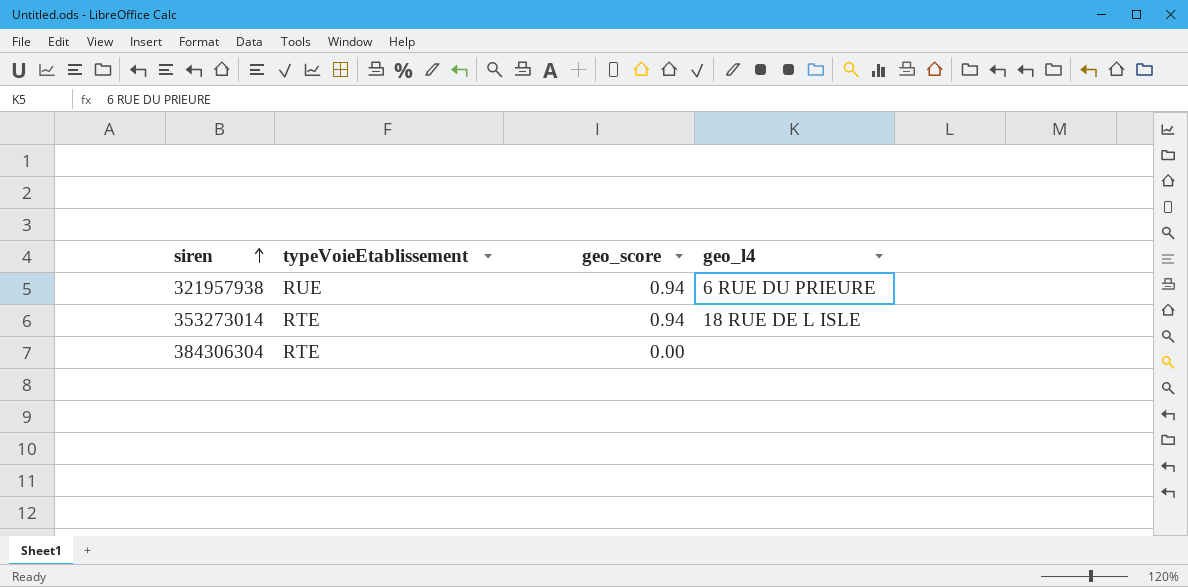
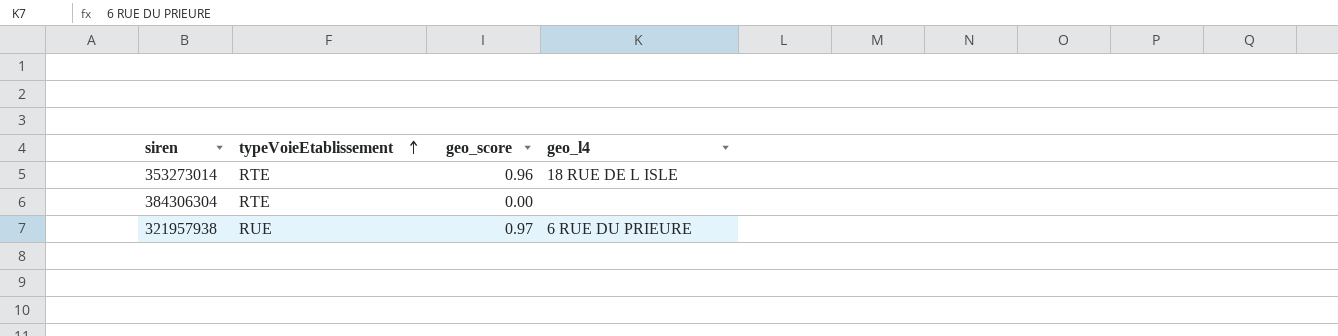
row order: siren ascending -> typeVoieEtablissement ascending
353273014 | geo_score: 0.94 -> 0.96
321957938 | geo_score: 0.94 -> 0.97

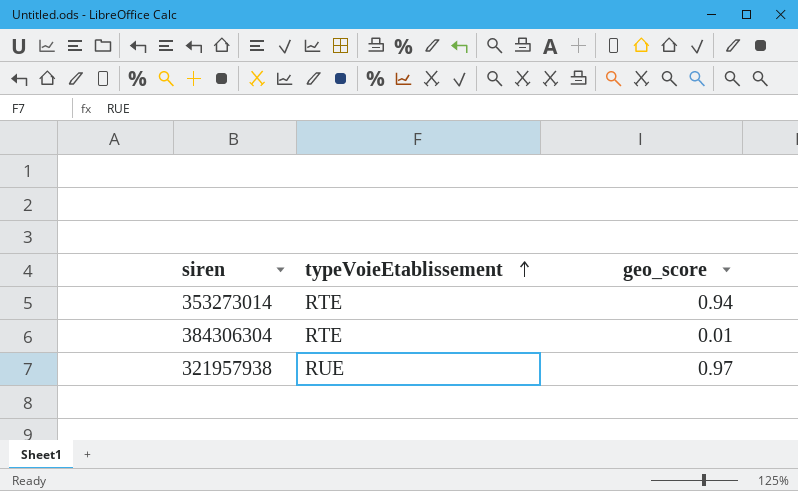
column geo_l4 | position: 4 -> none
353273014 | geo_score: 0.96 -> 0.94
384306304 | geo_score: 0.00 -> 0.01

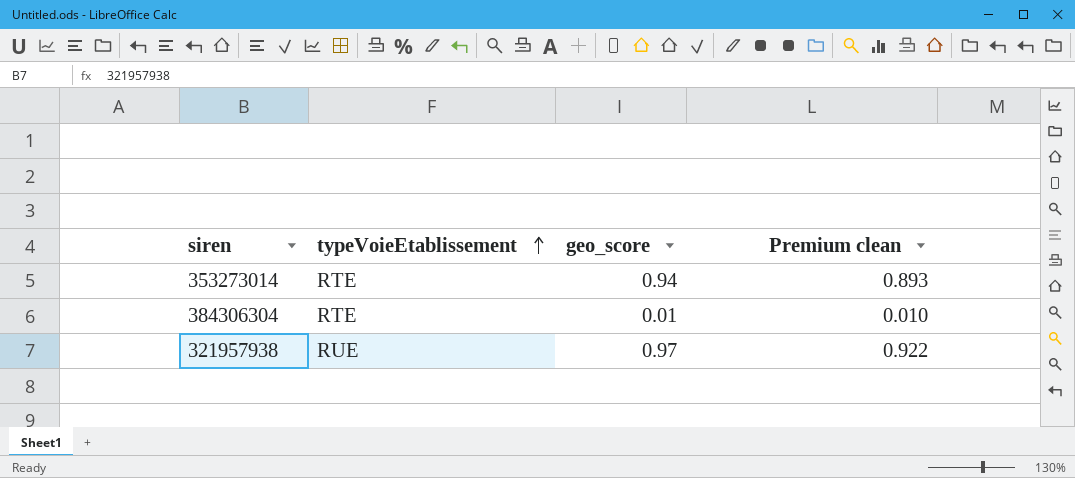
column Premium clean | formula: none -> [geo_score] * 0.95

